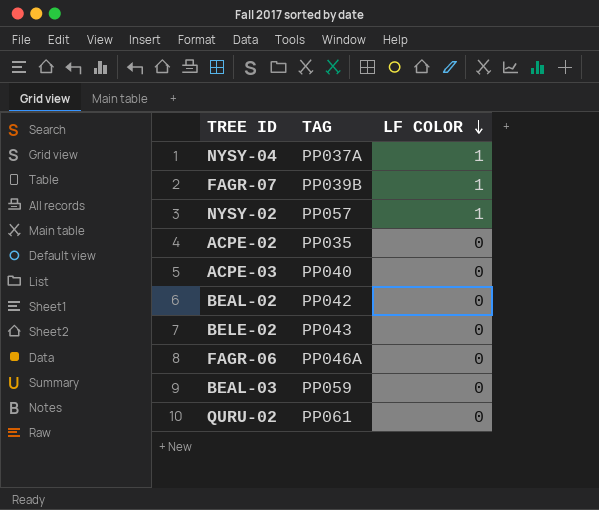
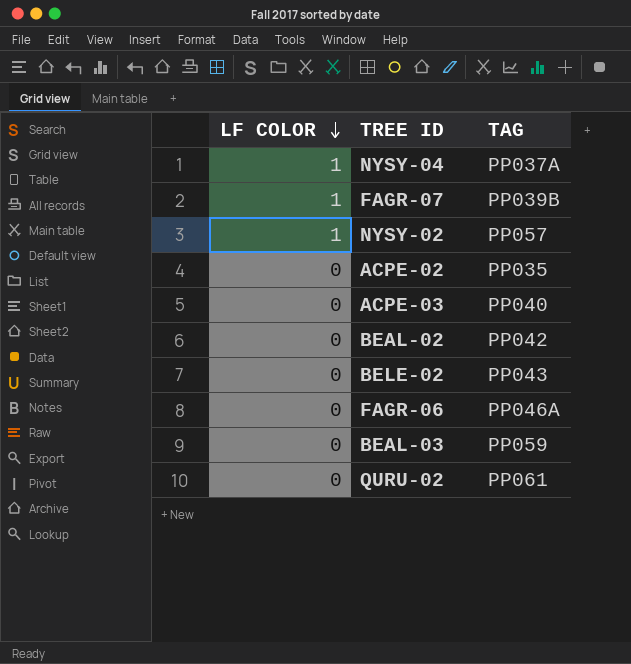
column LF COLOR | position: 3 -> 1

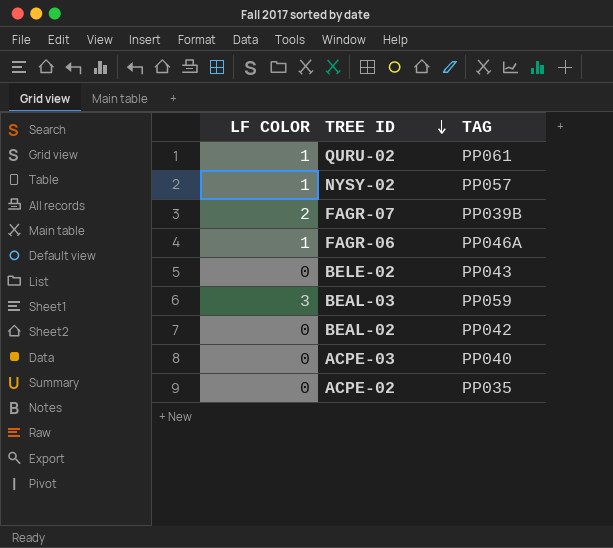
row order: LF COLOR descending -> TREE ID descending
row NYSY-04: 1 | PP037A -> none
QURU-02 | LF COLOR: 0 -> 1
FAGR-07 | LF COLOR: 1 -> 2
FAGR-06 | LF COLOR: 0 -> 1
BEAL-03 | LF COLOR: 0 -> 3

